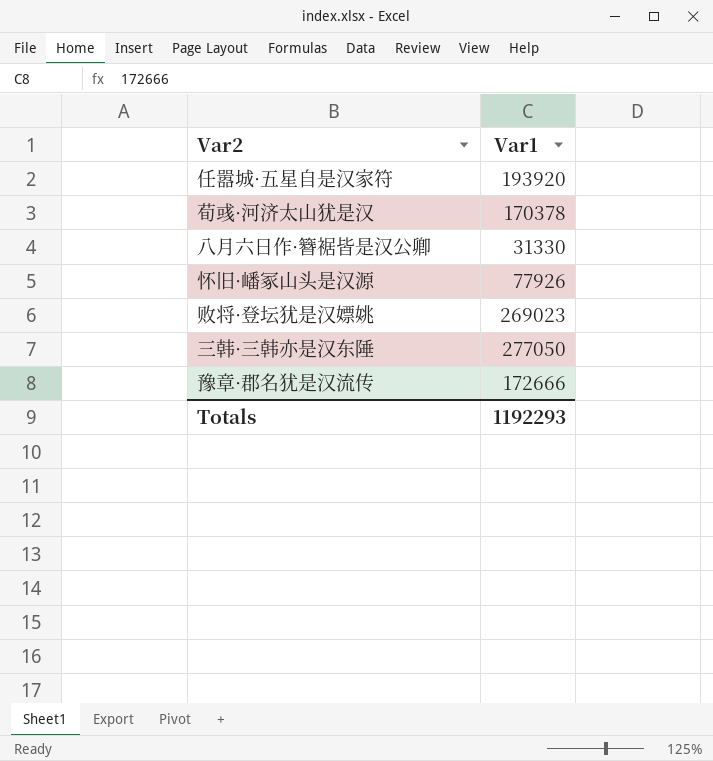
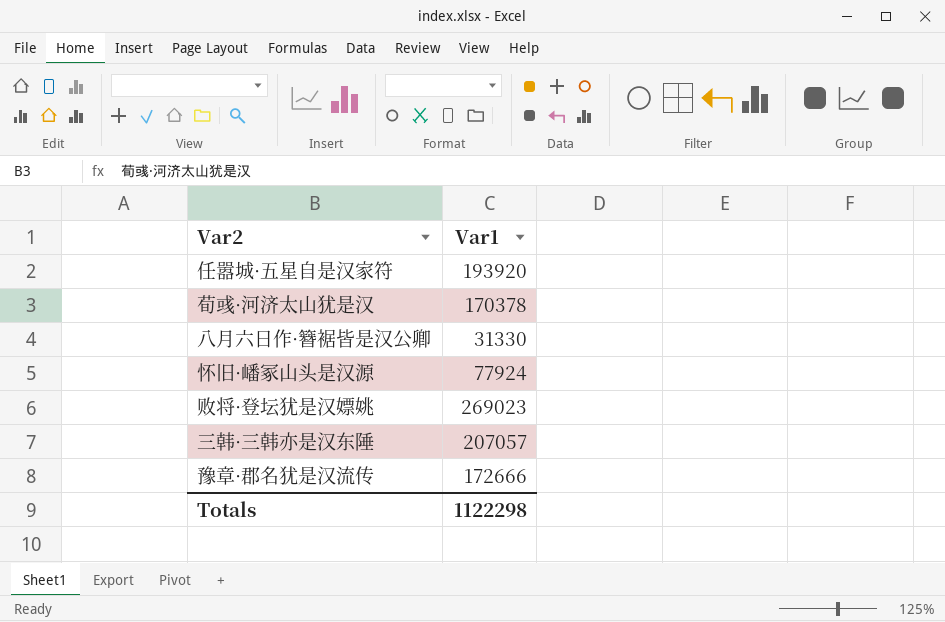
怀旧·嶓冢山头是汉源 | Var1: 77926 -> 77924
三韩·三韩亦是汉东陲 | Var1: 277050 -> 207057
Totals | Var1: 1192293 -> 1122298

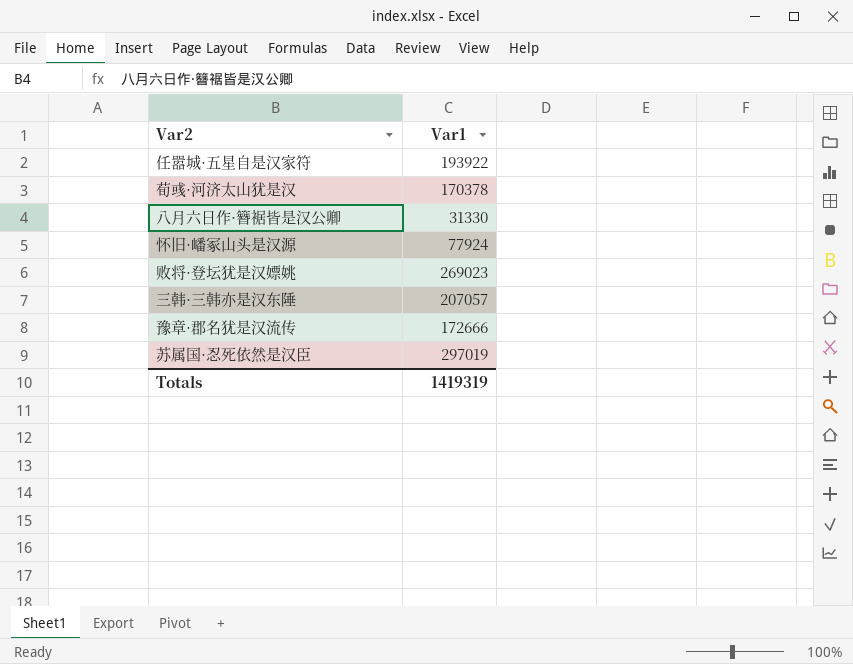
任嚣城·五星自是汉家符 | Var1: 193920 -> 193922
row 苏属国·忍死依然是汉臣: none -> 297019
Totals | Var1: 1122298 -> 1419319

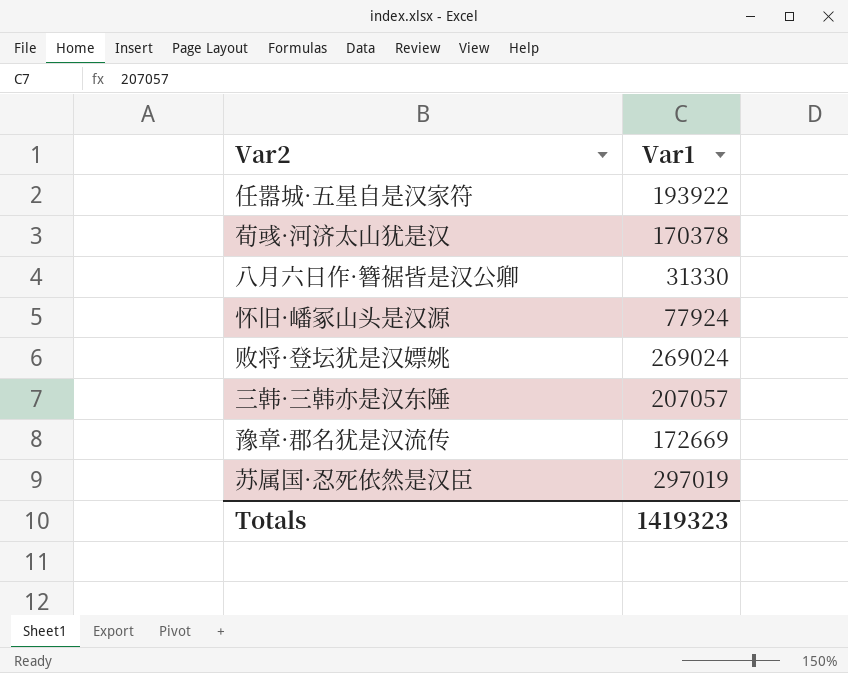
败将·登坛犹是汉嫖姚 | Var1: 269023 -> 269024
豫章·郡名犹是汉流传 | Var1: 172666 -> 172669
Totals | Var1: 1419319 -> 1419323

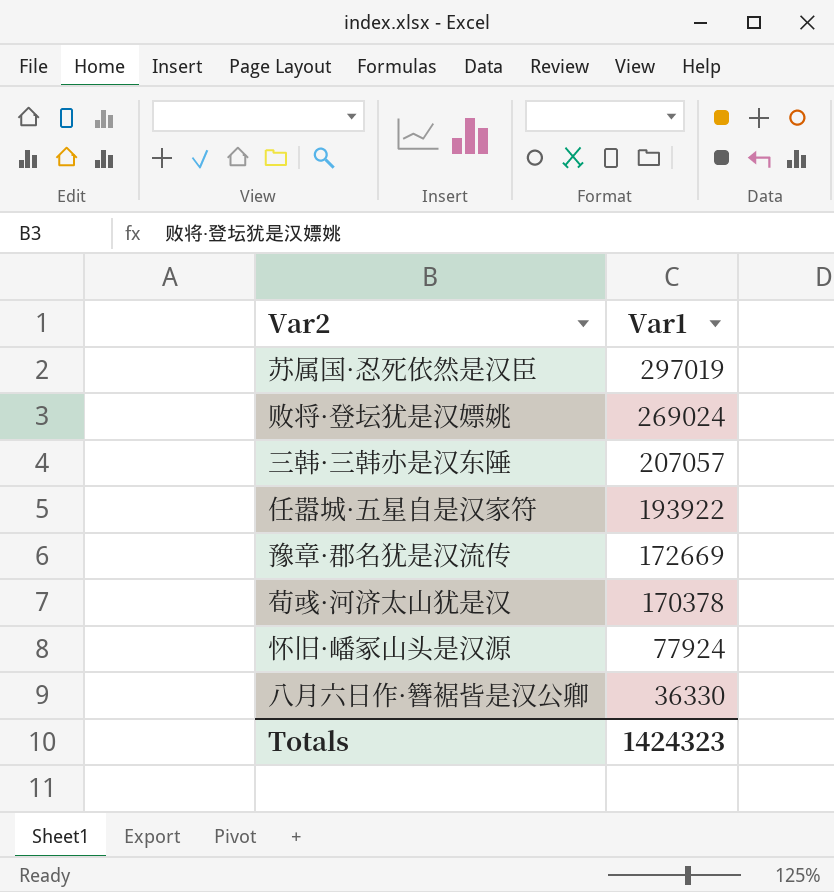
row order: none -> Var1 descending
八月六日作·簪裾皆是汉公卿 | Var1: 31330 -> 36330
Totals | Var1: 1419323 -> 1424323

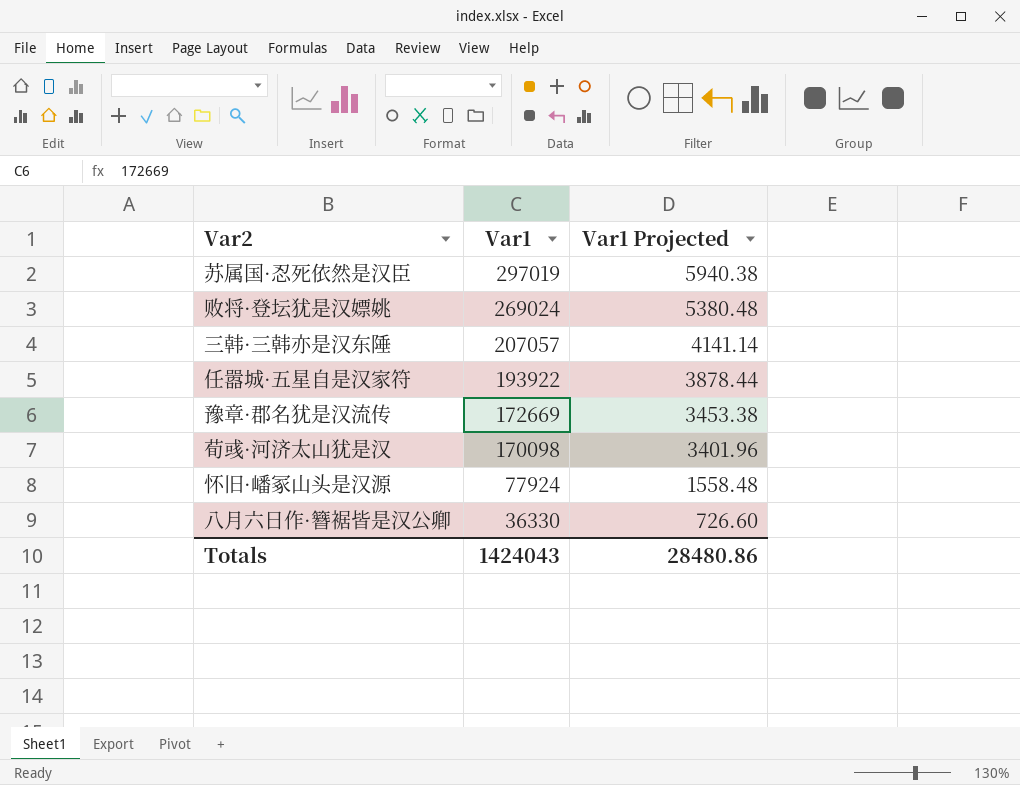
column Var1 Projected | formula: none -> [Var1] * 0.02
荀彧·河济太山犹是汉 | Var1: 170378 -> 170098
Totals | Var1: 1424323 -> 1424043

